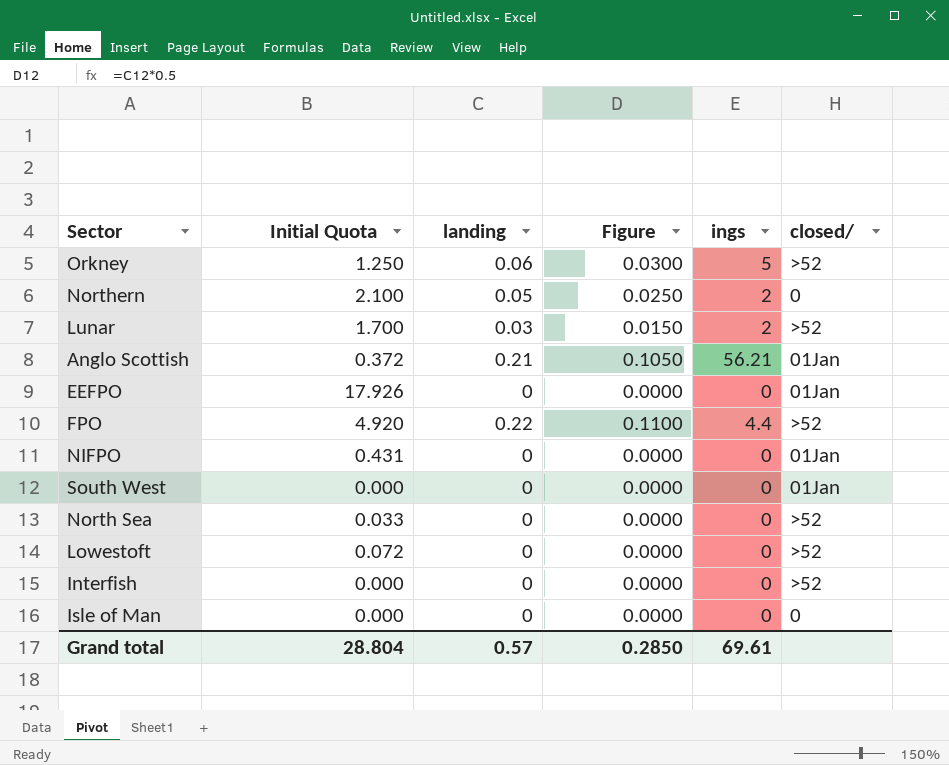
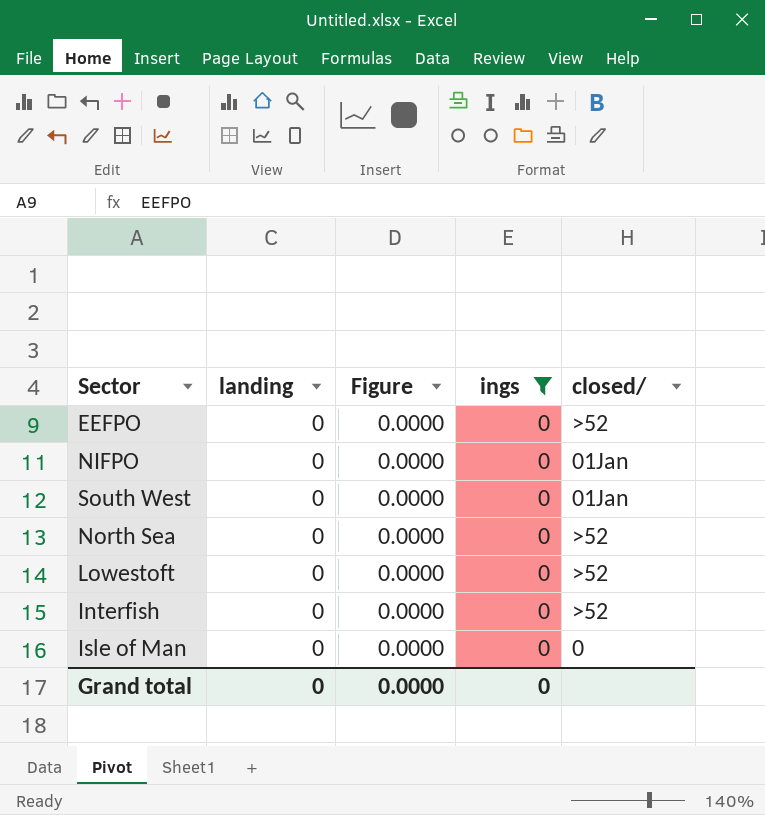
filter: none -> ings = 0
column Initial Quota | position: 2 -> none
EEFPO | closed/: 01Jan -> >52
Grand total | landing: 0.57 -> 0
Grand total | Figure: 0.2850 -> 0.0000
Grand total | ings: 69.61 -> 0

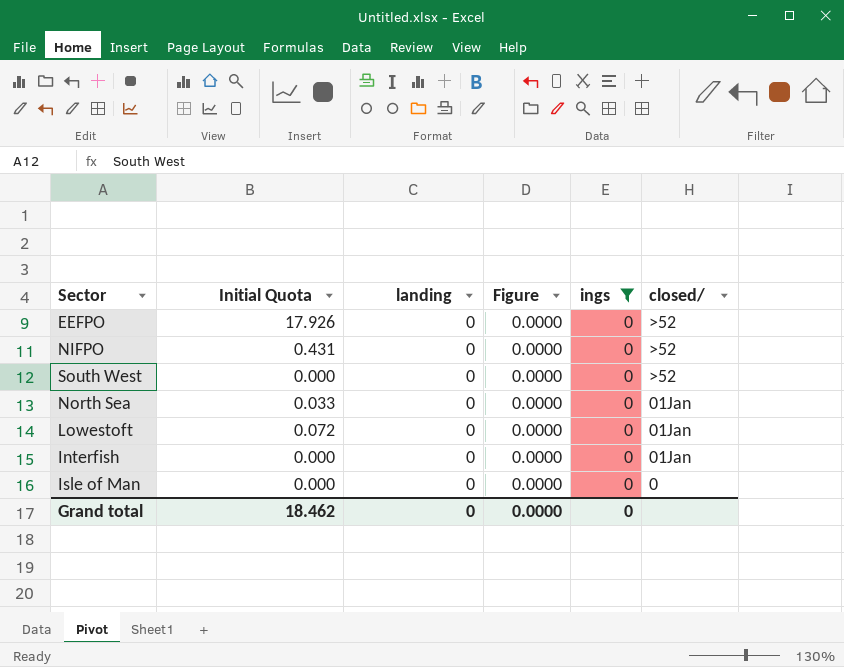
column Initial Quota | position: none -> 2
NIFPO | closed/: 01Jan -> >52
South West | closed/: 01Jan -> >52
North Sea | closed/: >52 -> 01Jan
Lowestoft | closed/: >52 -> 01Jan
Interfish | closed/: >52 -> 01Jan

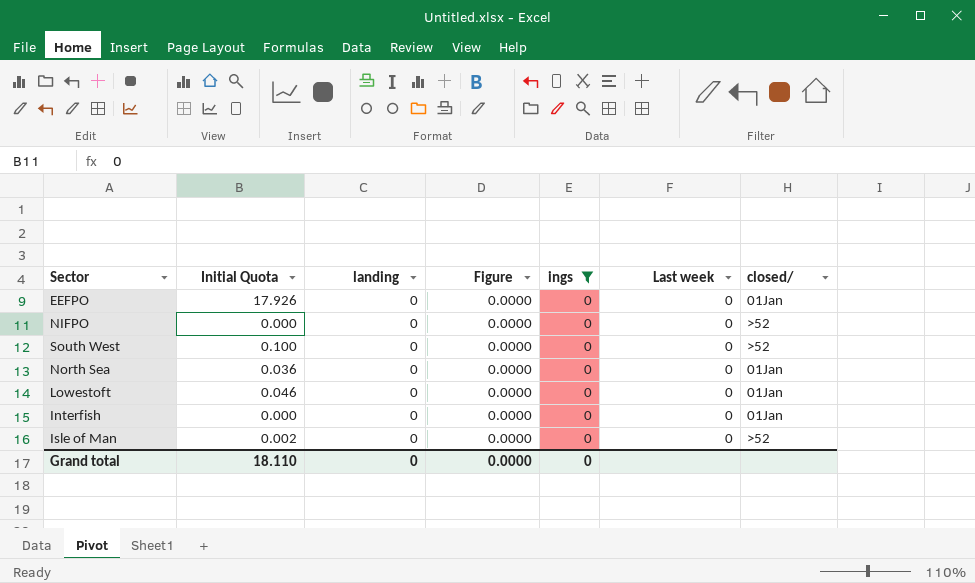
column Last week | position: none -> 6
EEFPO | closed/: >52 -> 01Jan
NIFPO | Initial Quota: 0.431 -> 0.000
South West | Initial Quota: 0.000 -> 0.100
North Sea | Initial Quota: 0.033 -> 0.036
Lowestoft | Initial Quota: 0.072 -> 0.046
Isle of Man | Initial Quota: 0.000 -> 0.002
Isle of Man | closed/: 0 -> >52
Grand total | Initial Quota: 18.462 -> 18.110

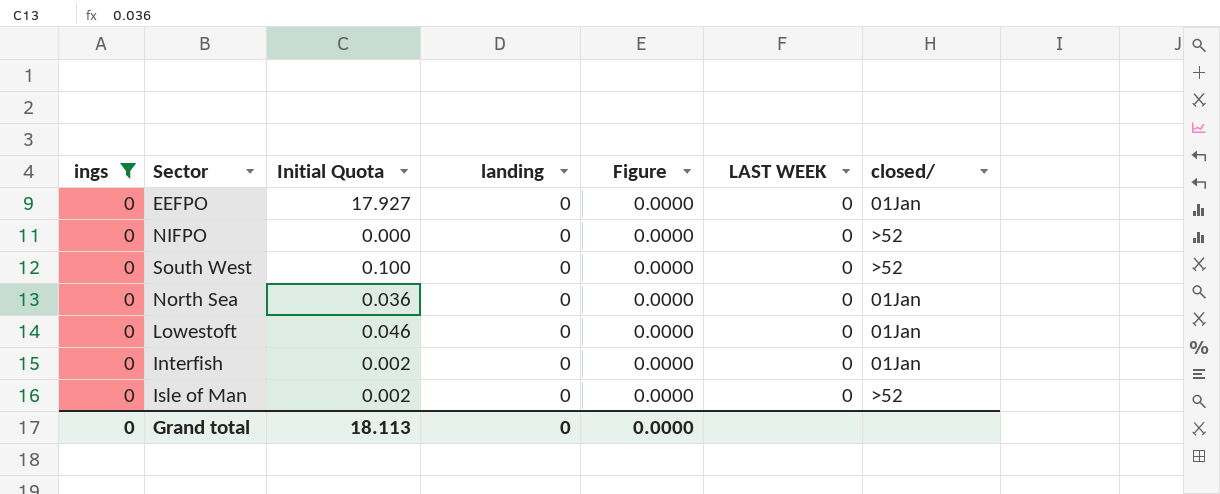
column ings | position: 5 -> 1
column name: Last week -> LAST WEEK
EEFPO | Initial Quota: 17.926 -> 17.927
Interfish | Initial Quota: 0.000 -> 0.002
Grand total | Initial Quota: 18.110 -> 18.113

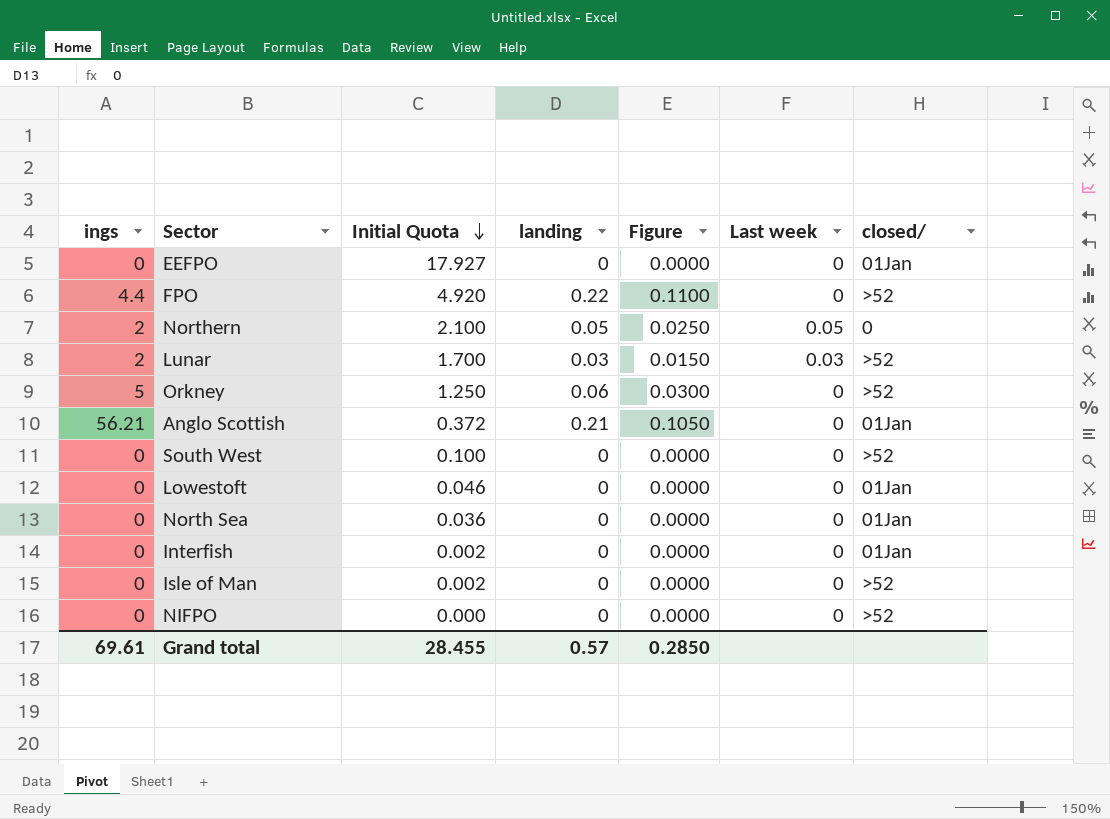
filter: ings = 0 -> none
row order: none -> Initial Quota descending
column name: LAST WEEK -> Last week
Grand total | ings: 0 -> 69.61
Grand total | Initial Quota: 18.113 -> 28.455
Grand total | landing: 0 -> 0.57
Grand total | Figure: 0.0000 -> 0.2850

